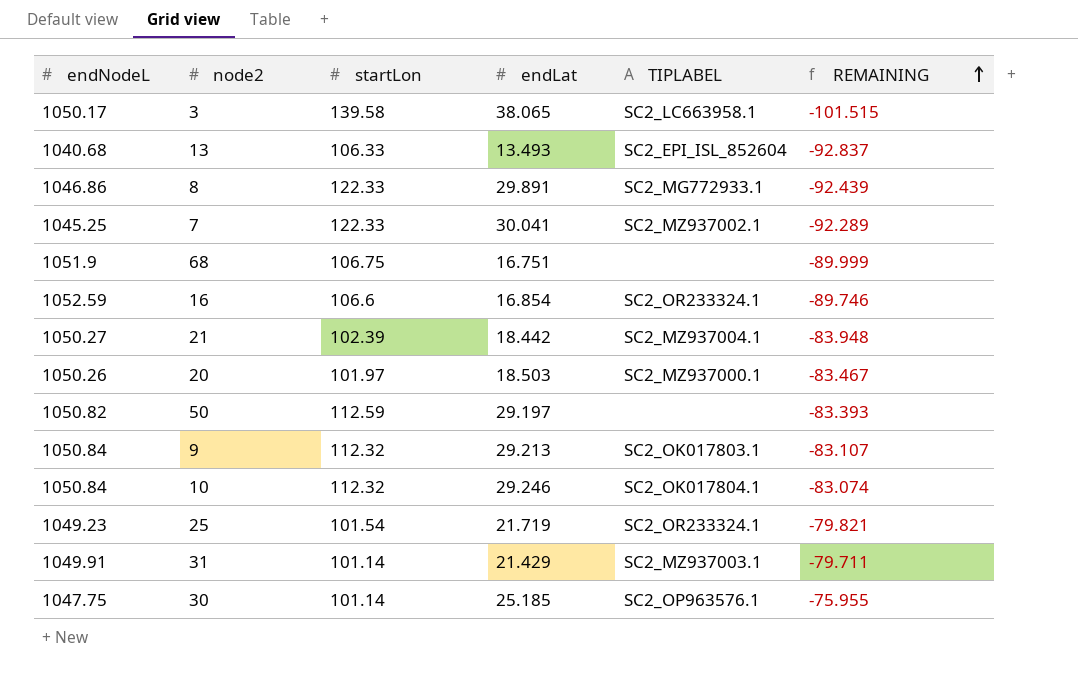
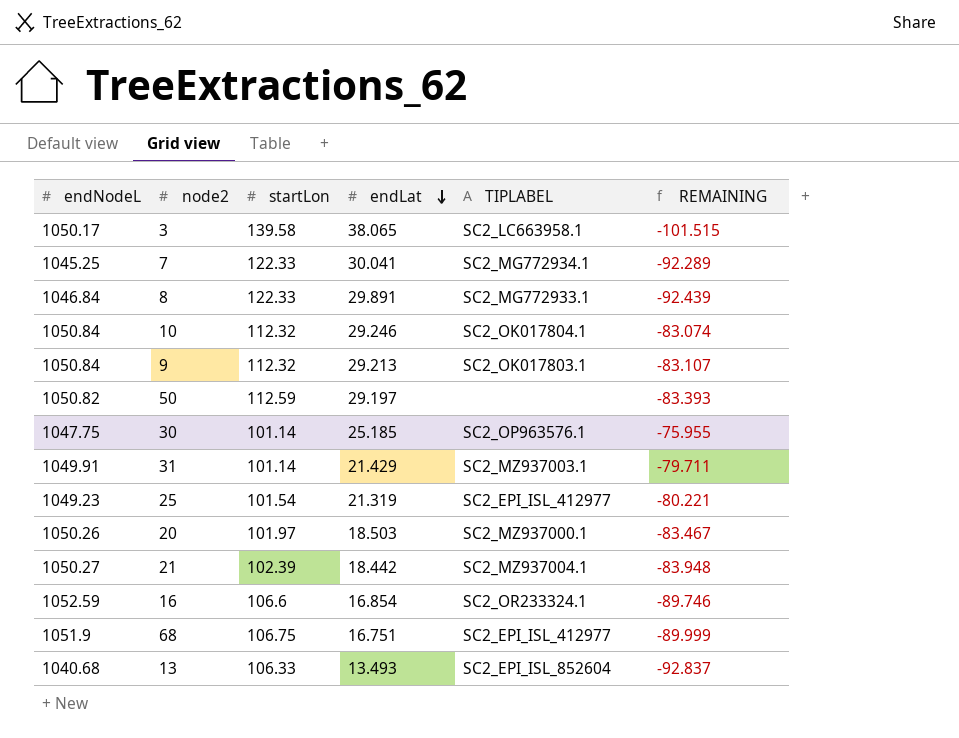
row order: REMAINING ascending -> endLat descending
7 | TIPLABEL: SC2_MZ937002.1 -> SC2_MG772934.1
8 | endNodeL: 1046.86 -> 1046.84
25 | endLat: 21.719 -> 21.319
25 | TIPLABEL: SC2_OR233324.1 -> SC2_EPI_ISL_412977
25 | REMAINING: -79.821 -> -80.221
68 | TIPLABEL: none -> SC2_EPI_ISL_412977

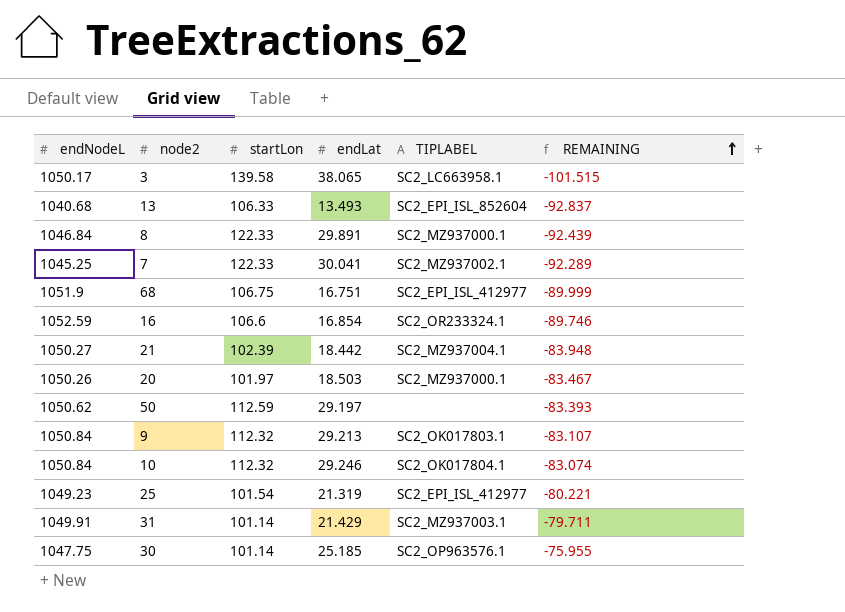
row order: endLat descending -> REMAINING ascending
8 | TIPLABEL: SC2_MG772933.1 -> SC2_MZ937000.1
7 | TIPLABEL: SC2_MG772934.1 -> SC2_MZ937002.1
50 | endNodeL: 1050.82 -> 1050.62

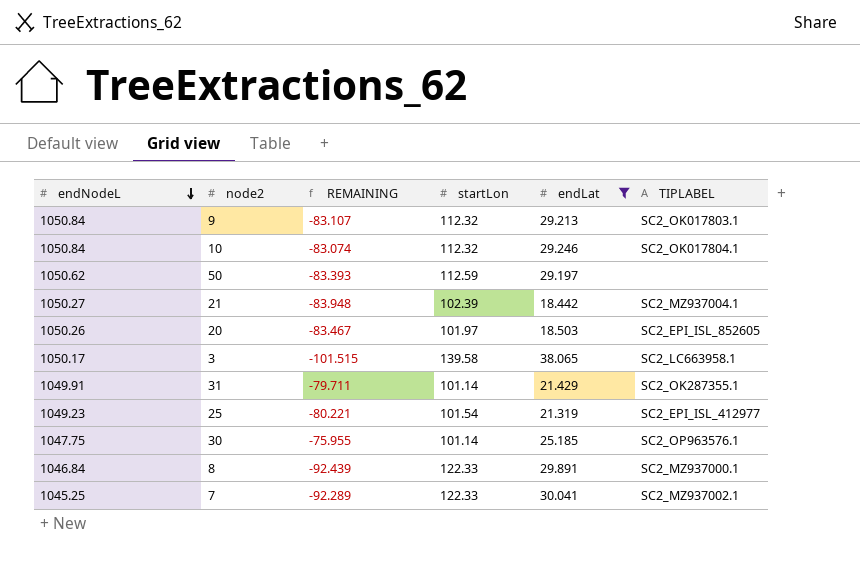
filter: none -> endLat >= 18.442
row order: REMAINING ascending -> endNodeL descending
column REMAINING | position: 6 -> 3
20 | TIPLABEL: SC2_MZ937000.1 -> SC2_EPI_ISL_852605
31 | TIPLABEL: SC2_MZ937003.1 -> SC2_OK287355.1

